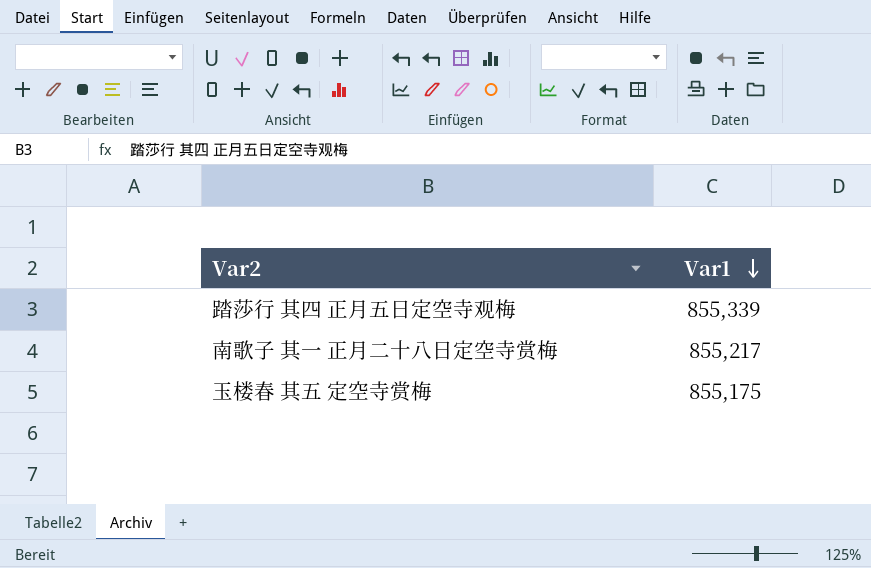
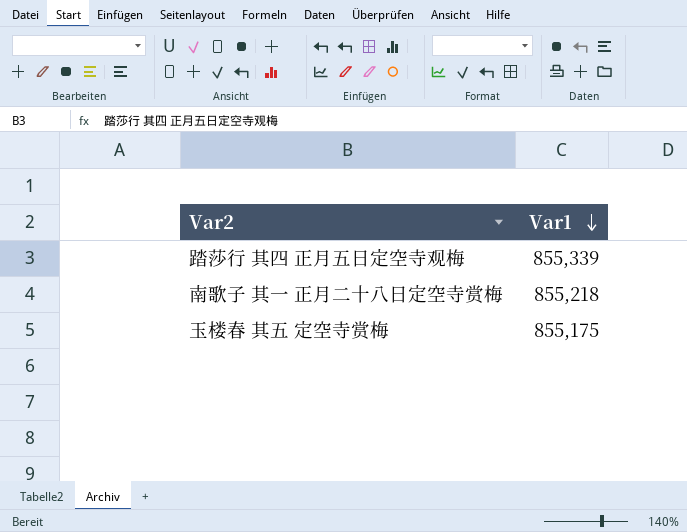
南歌子 其一 正月二十八日定空寺赏梅 | Var1: 855,217 -> 855,218

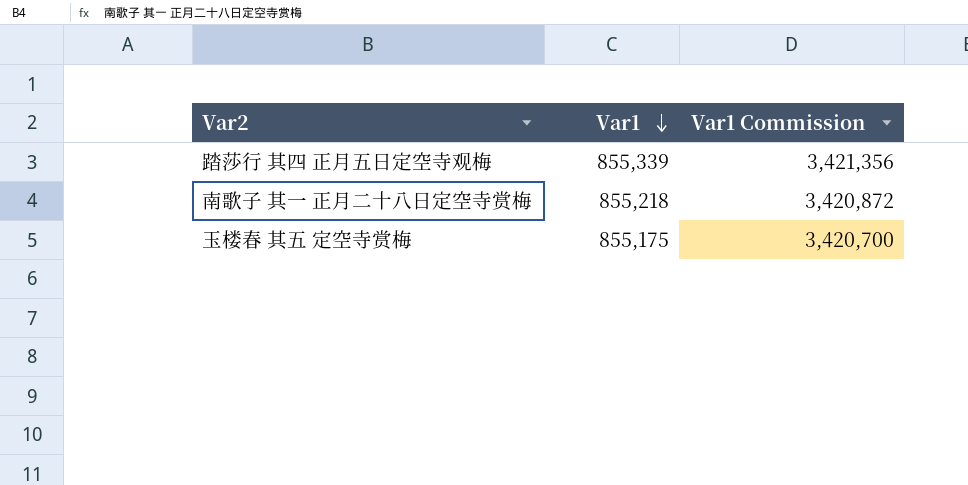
column Var1 Commission | formula: none -> [Var1] * 4

